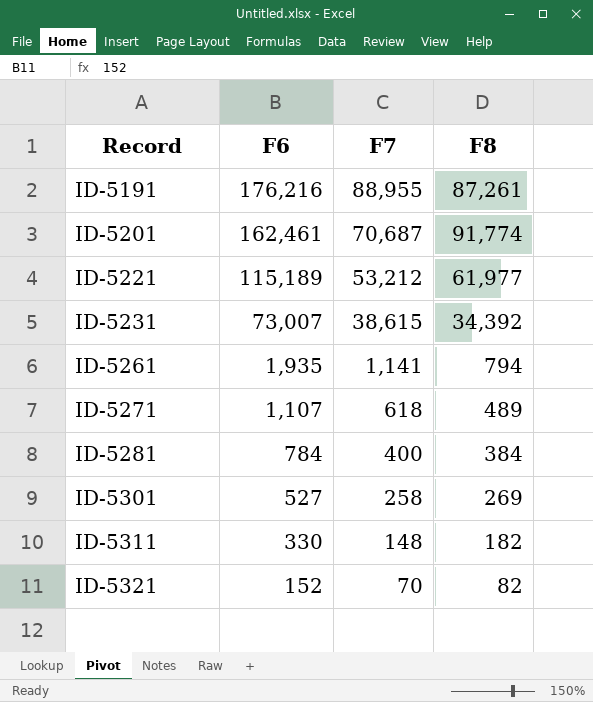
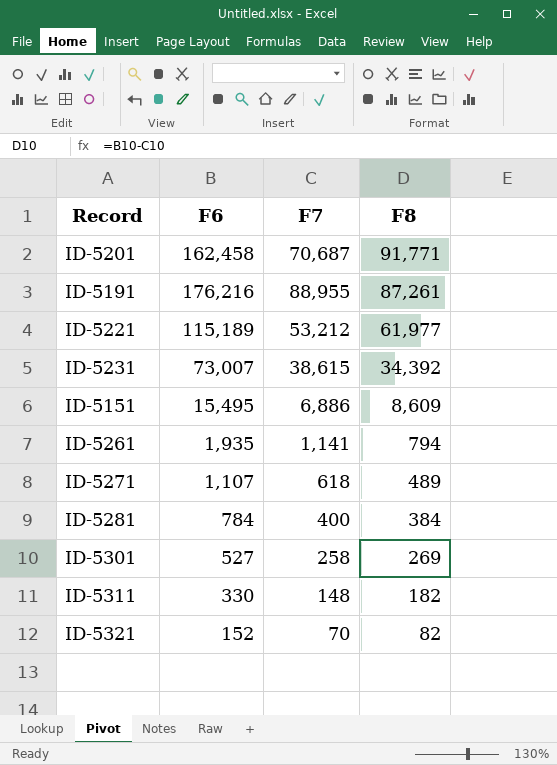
row order: Record ascending -> F8 descending
ID-5201 | F6: 162,461 -> 162,458
ID-5201 | F8: 91,774 -> 91,771
row ID-5151: none -> 15,495 | 6,886 | 8,609

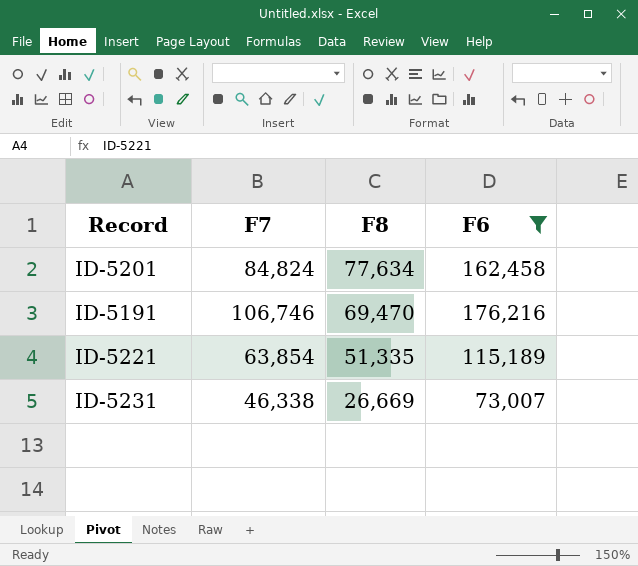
filter: none -> F6 >= 73,007
column F6 | position: 2 -> 4
ID-5201 | F7: 70,687 -> 84,824
ID-5201 | F8: 91,771 -> 77,634
ID-5191 | F7: 88,955 -> 106,746
ID-5191 | F8: 87,261 -> 69,470
ID-5221 | F7: 53,212 -> 63,854
ID-5221 | F8: 61,977 -> 51,335
ID-5231 | F7: 38,615 -> 46,338
ID-5231 | F8: 34,392 -> 26,669

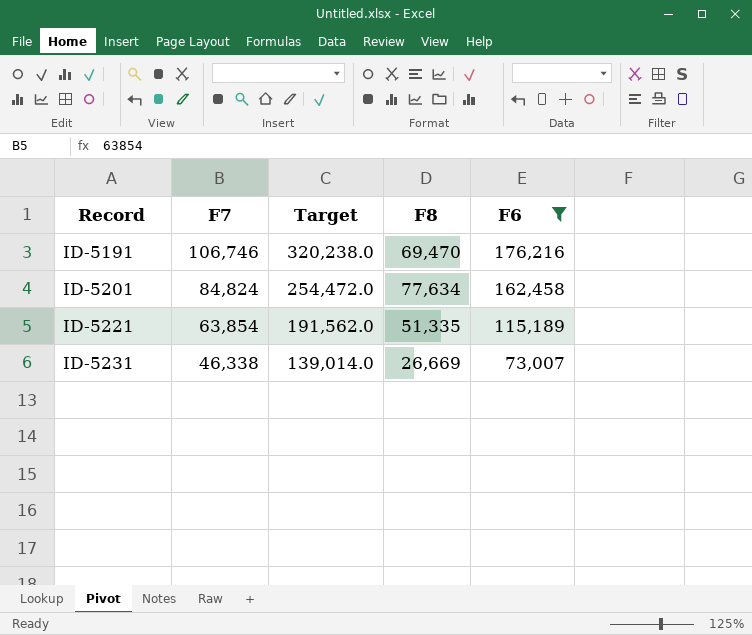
row order: F8 descending -> Record ascending
column Target | formula: none -> [F7] * 3

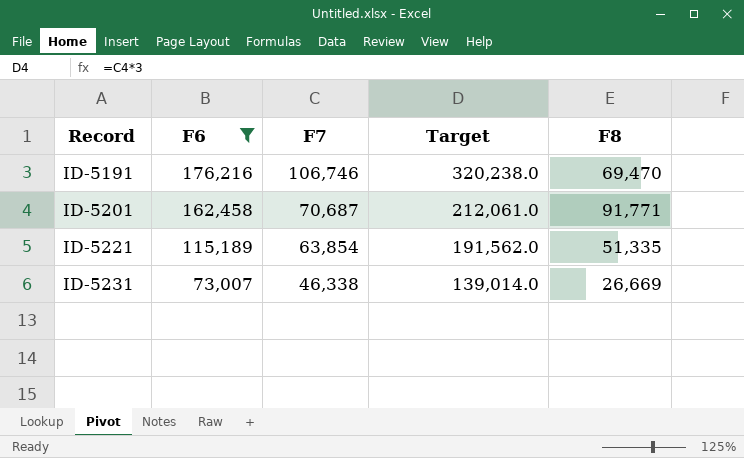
column F6 | position: 5 -> 2
ID-5201 | F7: 84,824 -> 70,687
ID-5201 | Target: 254,472.0 -> 212,061.0
ID-5201 | F8: 77,634 -> 91,771

